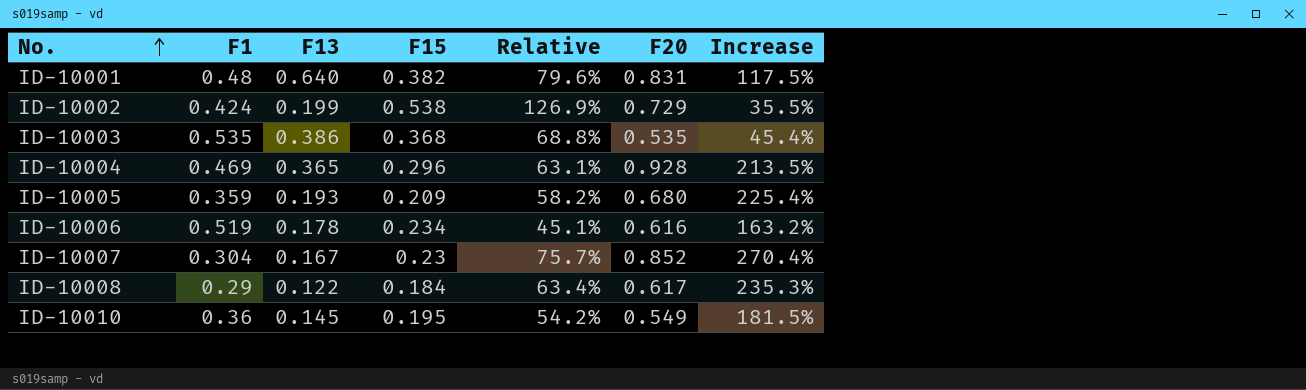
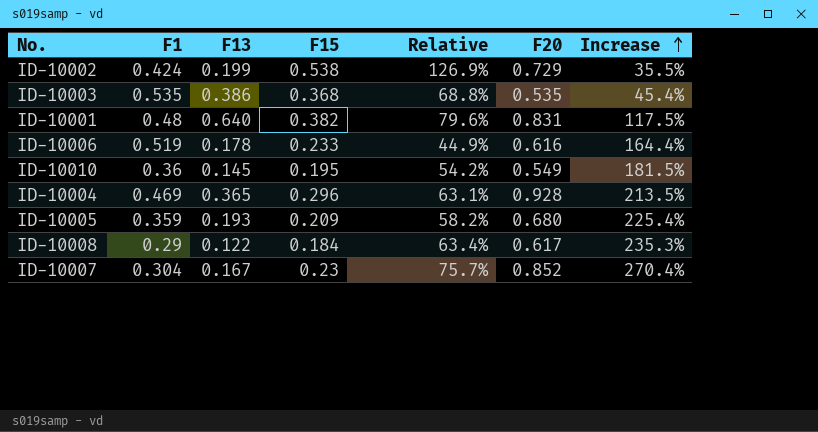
row order: No. ascending -> Increase ascending
ID-10006 | F15: 0.234 -> 0.233
ID-10006 | Relative: 45.1% -> 44.9%
ID-10006 | Increase: 163.2% -> 164.4%

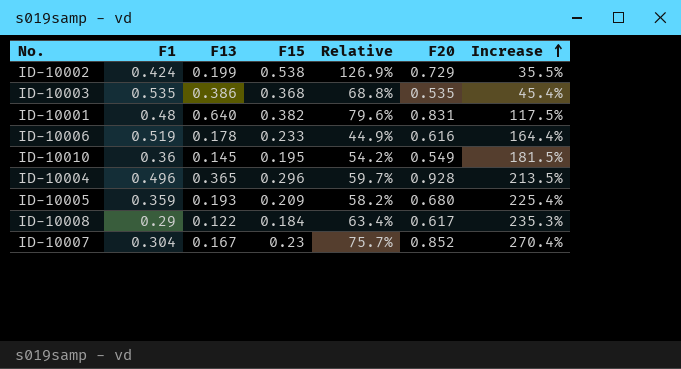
ID-10004 | F1: 0.469 -> 0.496
ID-10004 | Relative: 63.1% -> 59.7%

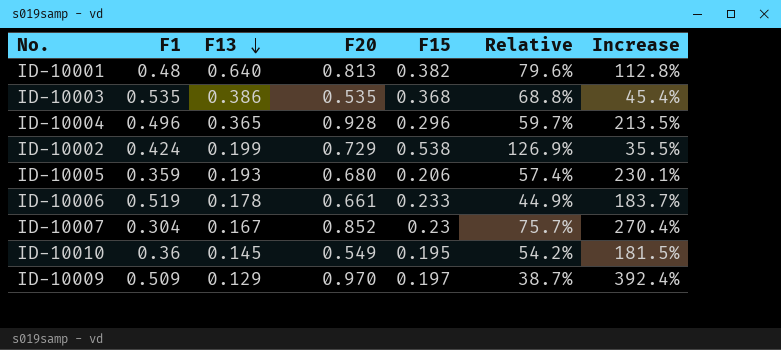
row order: Increase ascending -> F13 descending
column F20 | position: 6 -> 4
row ID-10008: 0.29 | 0.122 | 0.184 | 63.4% | 0.617 | 235.3% -> none
ID-10001 | F20: 0.831 -> 0.813
ID-10001 | Increase: 117.5% -> 112.8%
ID-10005 | F15: 0.209 -> 0.206
ID-10005 | Relative: 58.2% -> 57.4%
ID-10005 | Increase: 225.4% -> 230.1%
ID-10006 | F20: 0.616 -> 0.661
ID-10006 | Increase: 164.4% -> 183.7%
row ID-10009: none -> 0.509 | 0.129 | 0.970 | 0.197 | 38.7% | 392.4%

